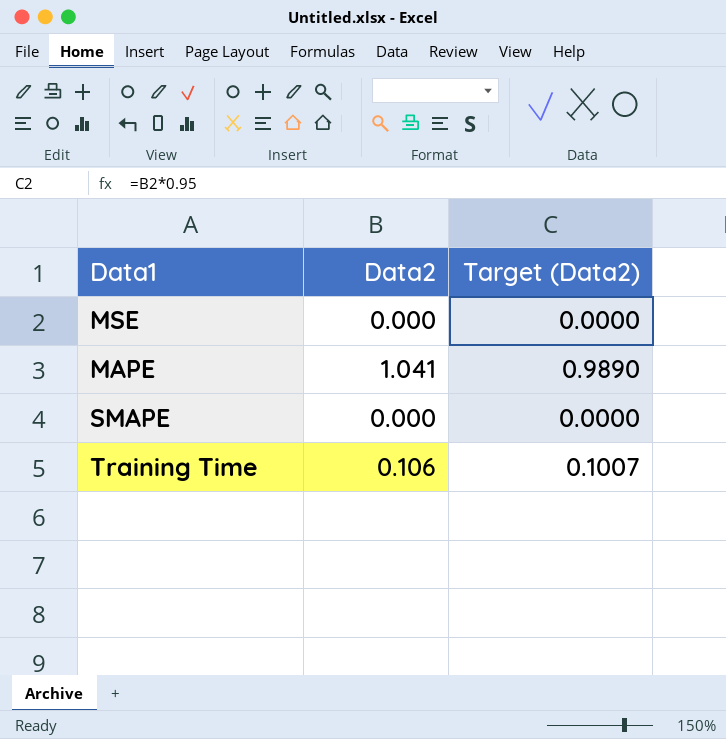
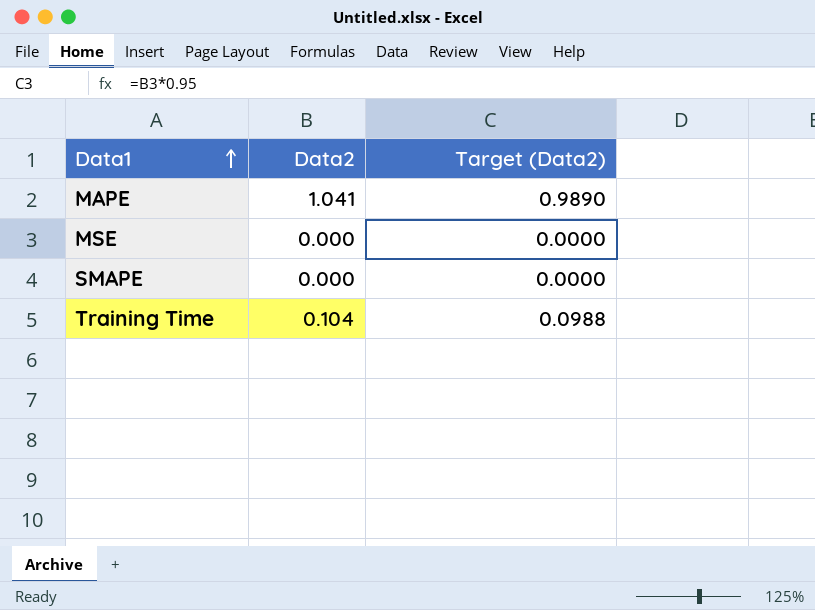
row order: none -> Data1 ascending
Training Time | Data2: 0.106 -> 0.104
Training Time | Target (Data2): 0.1007 -> 0.0988

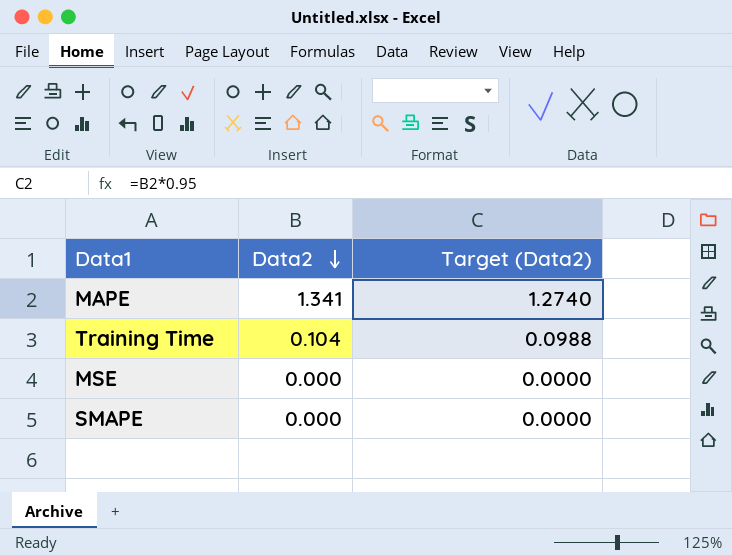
row order: Data1 ascending -> Data2 descending
MAPE | Data2: 1.041 -> 1.341
MAPE | Target (Data2): 0.9890 -> 1.2740

